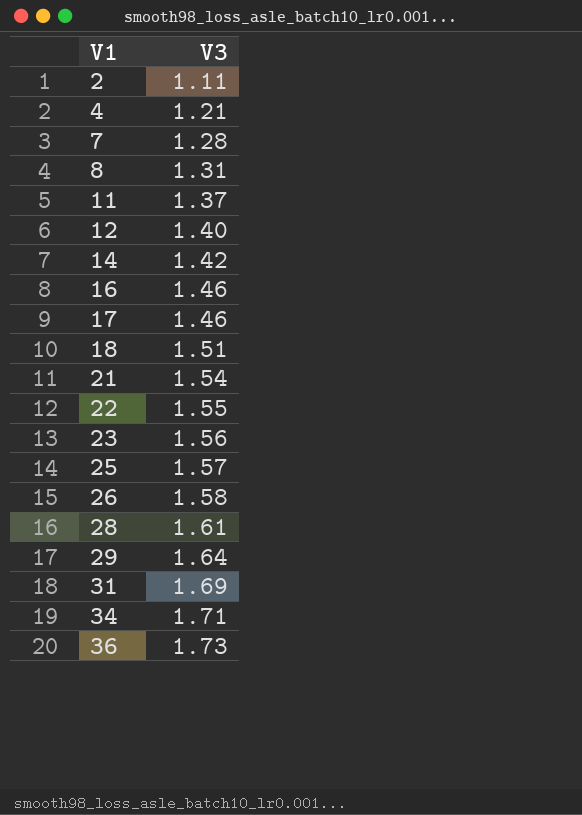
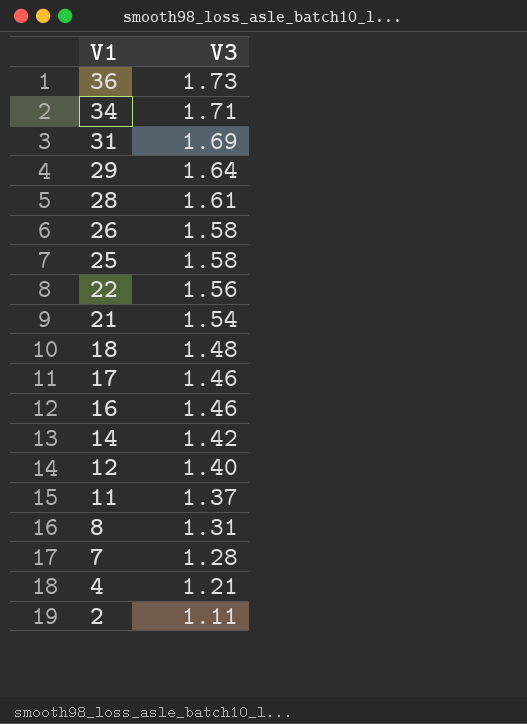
row order: V1 ascending -> V1 descending
row 23: 1.56 -> none
25 | V3: 1.57 -> 1.58
22 | V3: 1.55 -> 1.56
18 | V3: 1.51 -> 1.48

